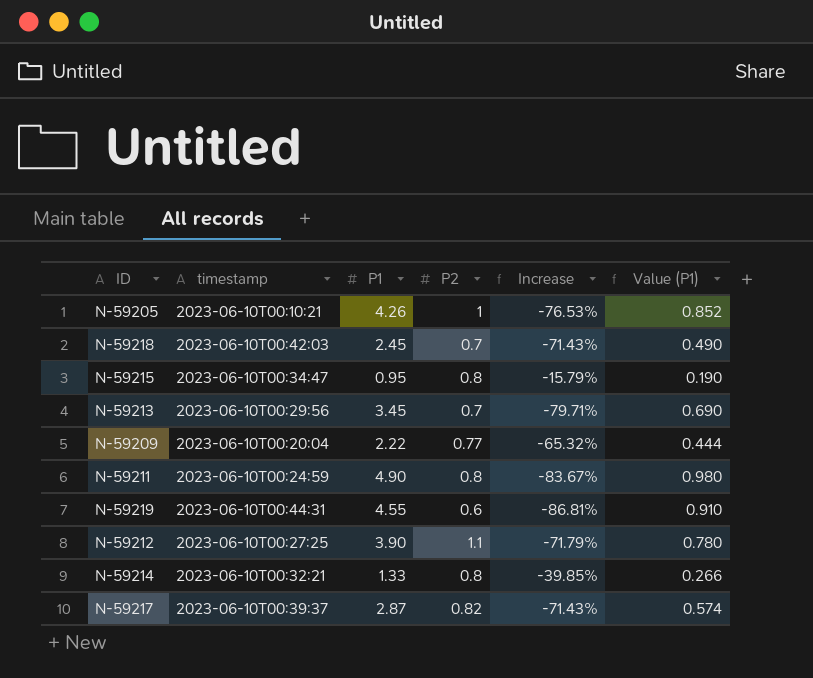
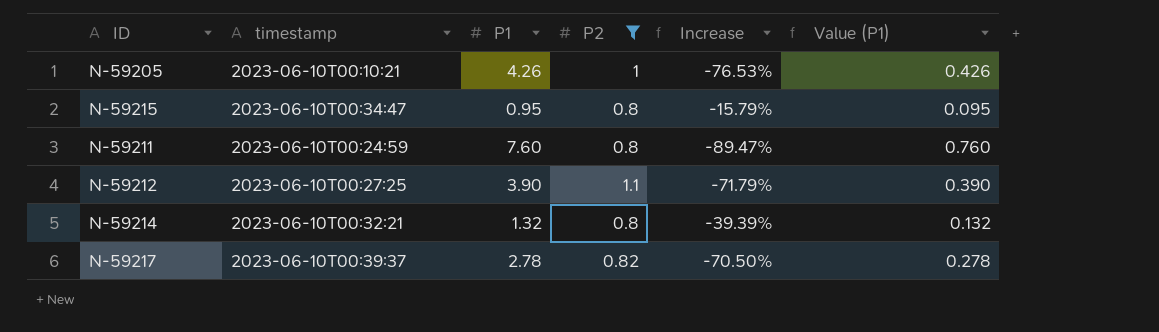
filter: none -> P2 >= 0.8
column Value (P1) | formula: [P1] * 0.2 -> [P1] * 0.1
N-59211 | P1: 4.90 -> 7.60
N-59211 | Increase: -83.67% -> -89.47%
N-59214 | P1: 1.33 -> 1.32
N-59214 | Increase: -39.85% -> -39.39%
N-59217 | P1: 2.87 -> 2.78
N-59217 | Increase: -71.43% -> -70.50%

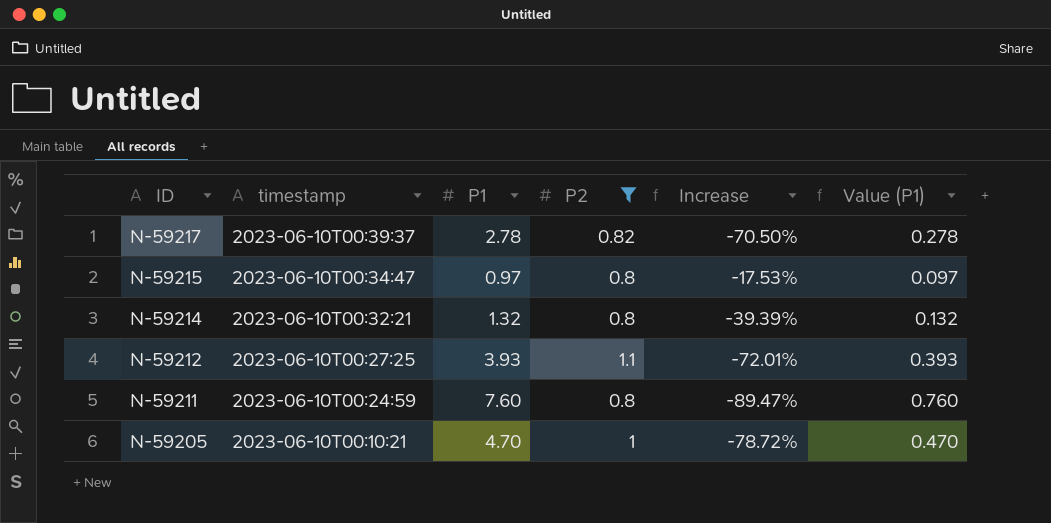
row order: none -> ID descending
N-59215 | P1: 0.95 -> 0.97
N-59215 | Increase: -15.79% -> -17.53%
N-59215 | Value (P1): 0.095 -> 0.097
N-59212 | P1: 3.90 -> 3.93
N-59212 | Increase: -71.79% -> -72.01%
N-59212 | Value (P1): 0.390 -> 0.393
N-59205 | P1: 4.26 -> 4.70
N-59205 | Increase: -76.53% -> -78.72%
N-59205 | Value (P1): 0.426 -> 0.470

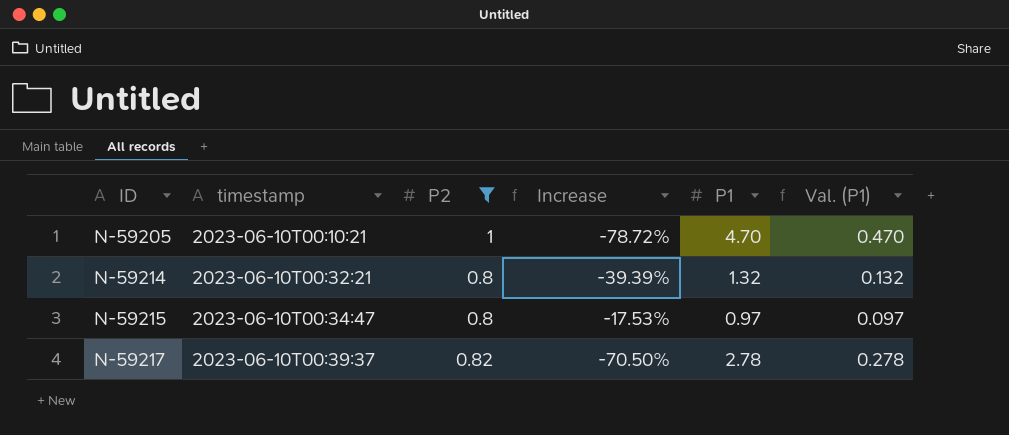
row order: ID descending -> ID ascending
column P1 | position: 3 -> 5
column name: Value (P1) -> Val. (P1)
row N-59212: 2023-06-10T00:27:25 | 3.93 | 1.1 | -72.01% | 0.393 -> none
row N-59211: 2023-06-10T00:24:59 | 7.60 | 0.8 | -89.47% | 0.760 -> none

